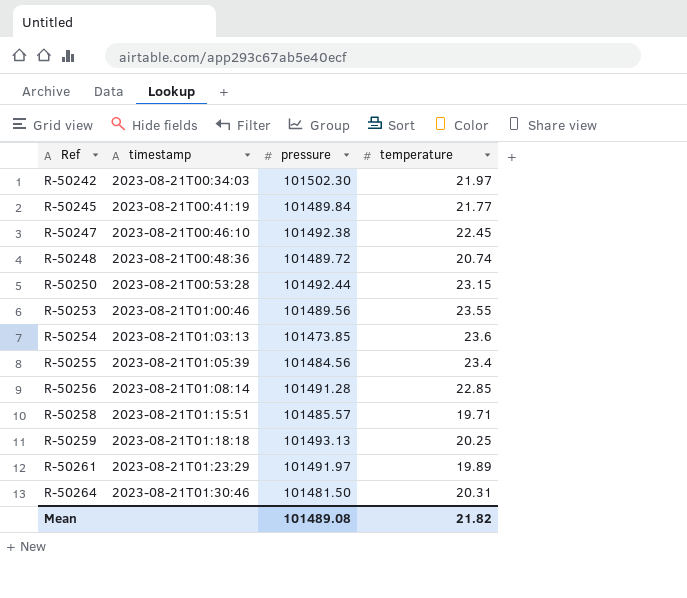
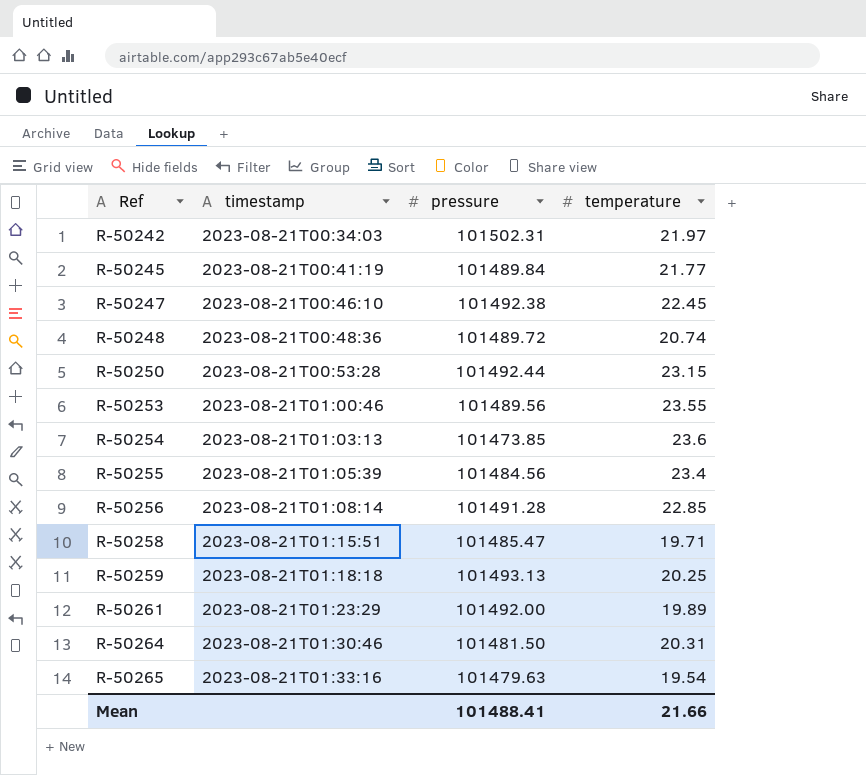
R-50242 | pressure: 101502.30 -> 101502.31
R-50258 | pressure: 101485.57 -> 101485.47
R-50261 | pressure: 101491.97 -> 101492.00
row R-50265: none -> 2023-08-21T01:33:16 | 101479.63 | 19.54
Mean | pressure: 101489.08 -> 101488.41
Mean | temperature: 21.82 -> 21.66

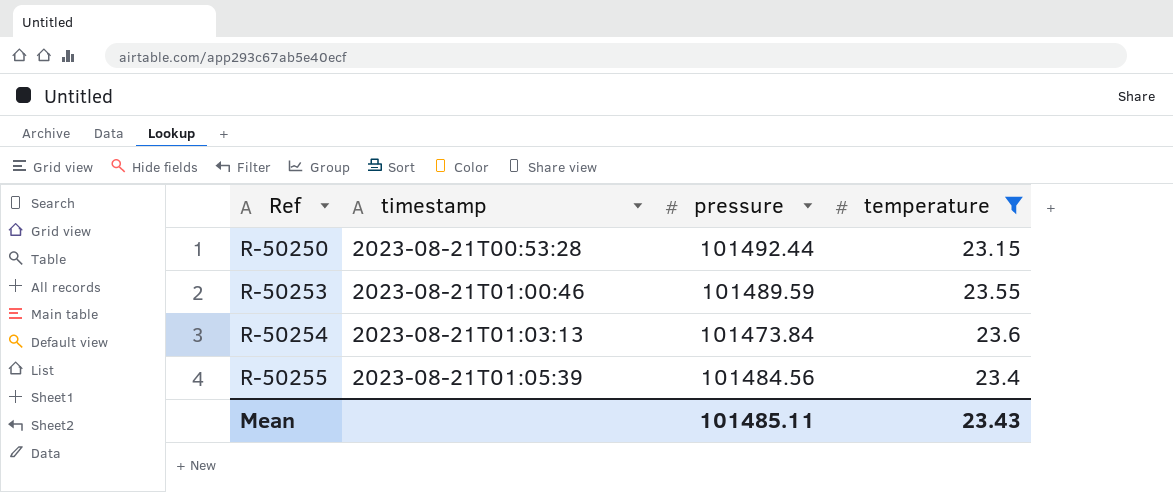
filter: none -> temperature >= 23.15
R-50253 | pressure: 101489.56 -> 101489.59
R-50254 | pressure: 101473.85 -> 101473.84
Mean | pressure: 101488.41 -> 101485.11
Mean | temperature: 21.66 -> 23.43

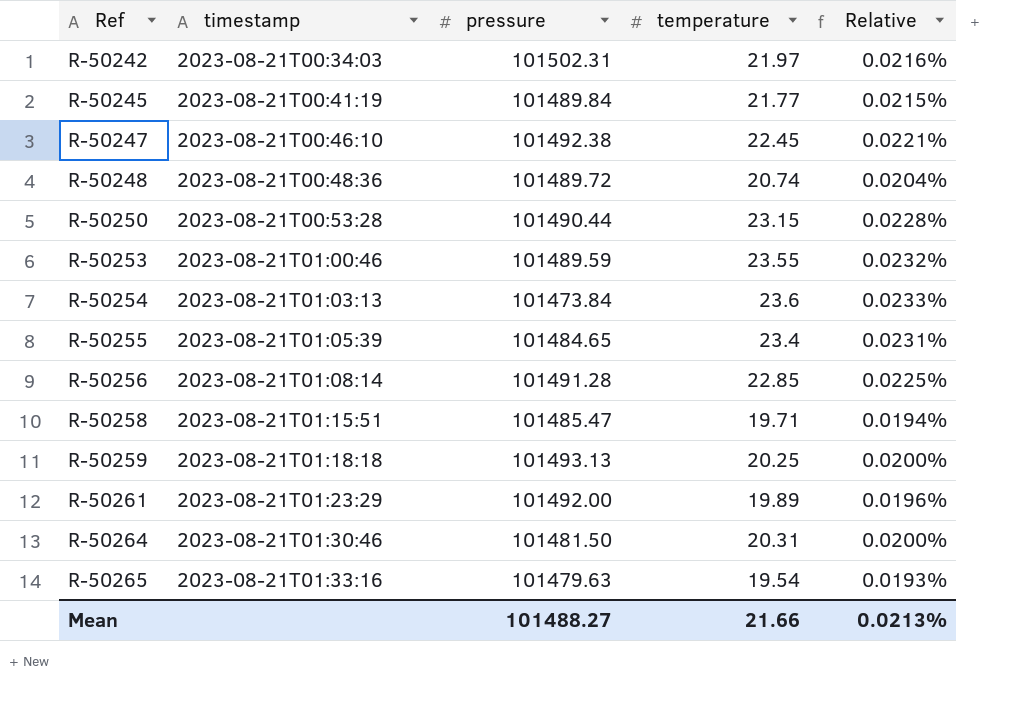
filter: temperature >= 23.15 -> none
column Relative | formula: none -> [temperature] / [pressure]
R-50250 | pressure: 101492.44 -> 101490.44
R-50255 | pressure: 101484.56 -> 101484.65
Mean | pressure: 101485.11 -> 101488.27
Mean | temperature: 23.43 -> 21.66

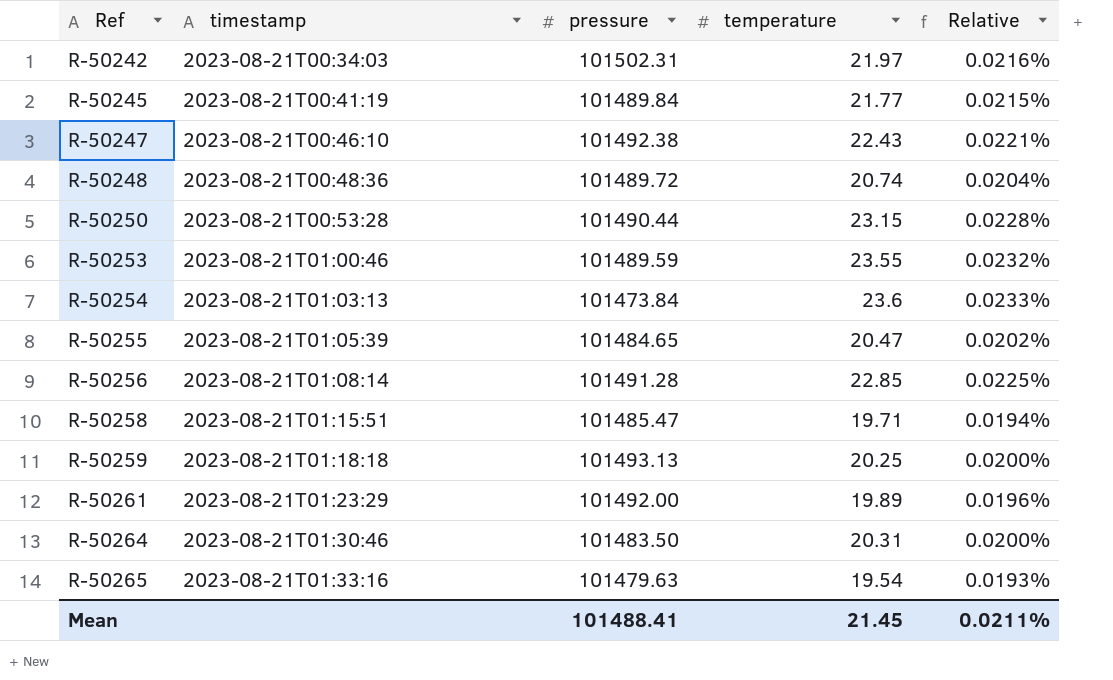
R-50247 | temperature: 22.45 -> 22.43
R-50255 | temperature: 23.4 -> 20.47
R-50255 | Relative: 0.0231% -> 0.0202%
R-50264 | pressure: 101481.50 -> 101483.50
Mean | pressure: 101488.27 -> 101488.41
Mean | temperature: 21.66 -> 21.45
Mean | Relative: 0.0213% -> 0.0211%

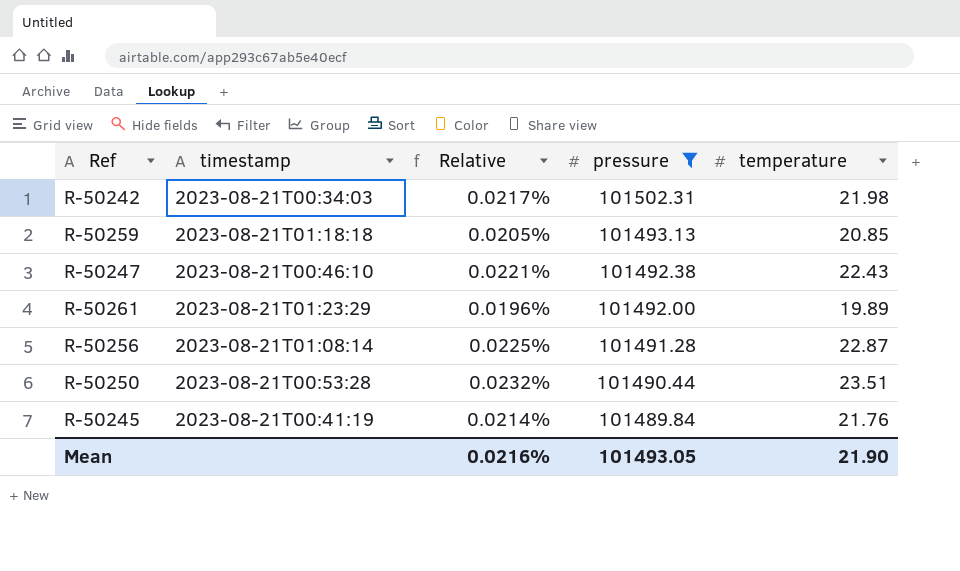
filter: none -> pressure >= 101489.84
row order: Ref ascending -> pressure descending
column Relative | position: 5 -> 3
R-50242 | Relative: 0.0216% -> 0.0217%
R-50242 | temperature: 21.97 -> 21.98
R-50259 | Relative: 0.0200% -> 0.0205%
R-50259 | temperature: 20.25 -> 20.85
R-50256 | temperature: 22.85 -> 22.87
R-50250 | Relative: 0.0228% -> 0.0232%
R-50250 | temperature: 23.15 -> 23.51
R-50245 | Relative: 0.0215% -> 0.0214%
R-50245 | temperature: 21.77 -> 21.76
Mean | Relative: 0.0211% -> 0.0216%
Mean | pressure: 101488.41 -> 101493.05
Mean | temperature: 21.45 -> 21.90

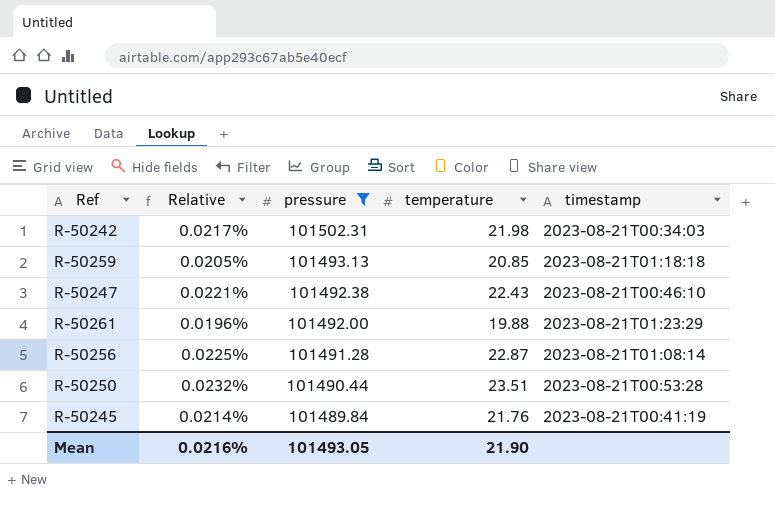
column timestamp | position: 2 -> 5
R-50261 | temperature: 19.89 -> 19.88

